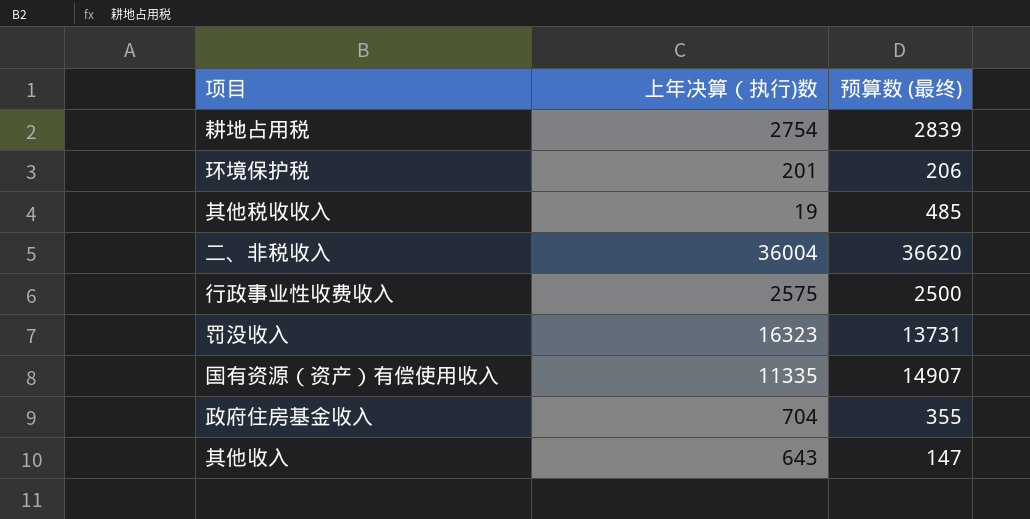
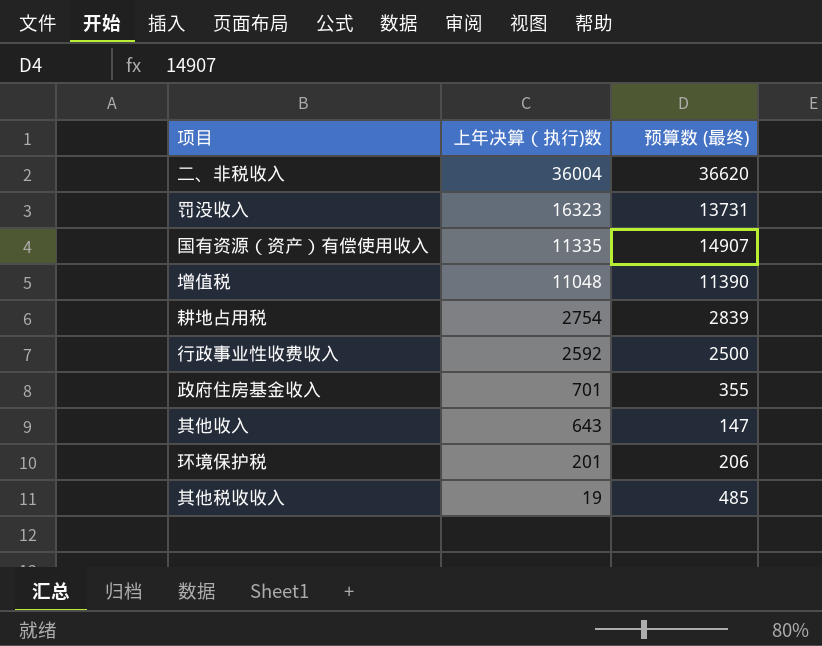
row order: none -> 上年决算（执行)数 descending
row 增值税: none -> 11048 | 11390
行政事业性收费收入 | 上年决算（执行)数: 2575 -> 2592
政府住房基金收入 | 上年决算（执行)数: 704 -> 701

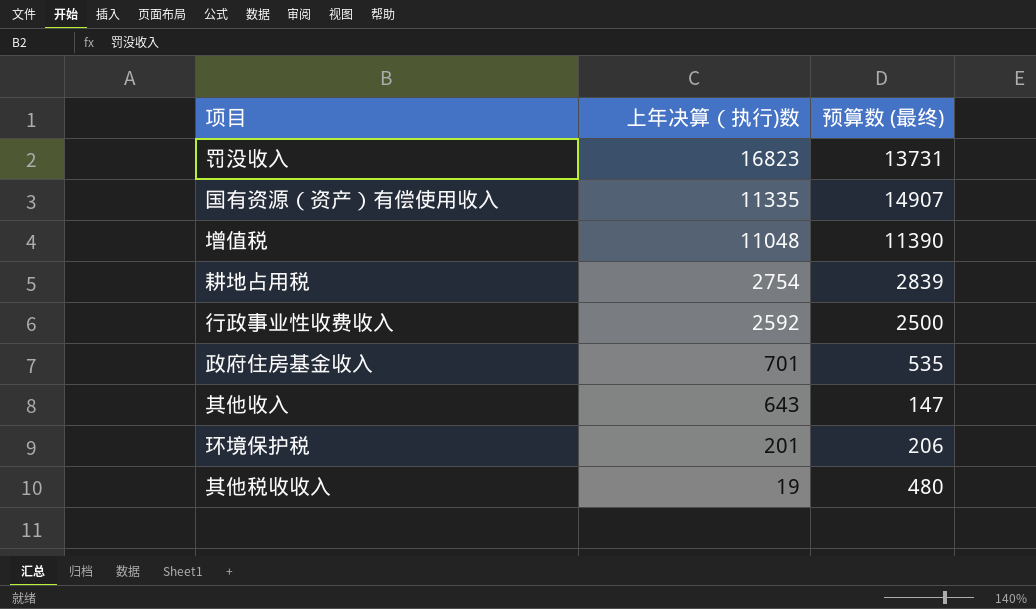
row 二、非税收入: 36004 | 36620 -> none
罚没收入 | 上年决算（执行)数: 16323 -> 16823
政府住房基金收入 | 预算数 (最终): 355 -> 535
其他税收收入 | 预算数 (最终): 485 -> 480

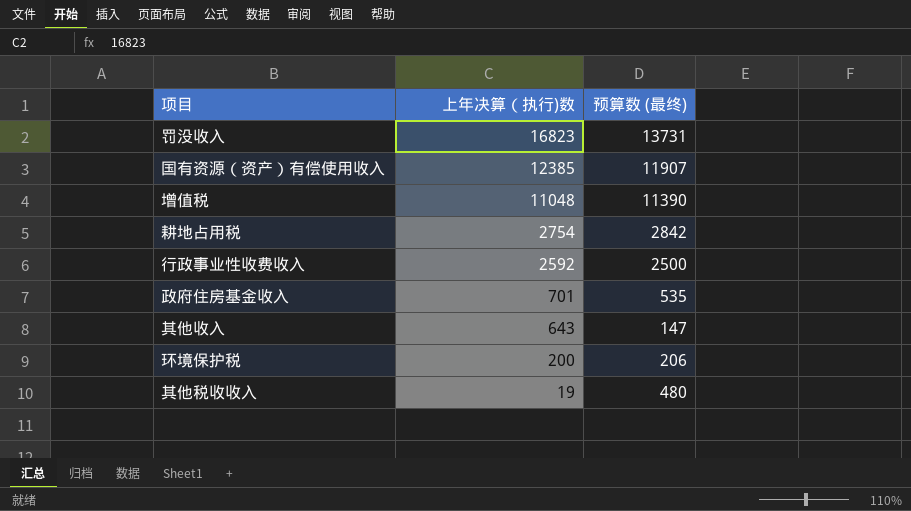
国有资源（资产）有偿使用收入 | 上年决算（执行)数: 11335 -> 12385
国有资源（资产）有偿使用收入 | 预算数 (最终): 14907 -> 11907
耕地占用税 | 预算数 (最终): 2839 -> 2842
环境保护税 | 上年决算（执行)数: 201 -> 200

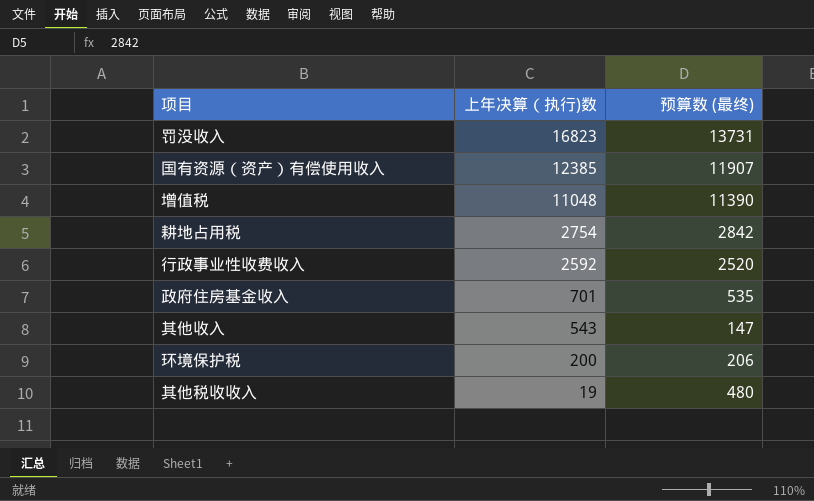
行政事业性收费收入 | 预算数 (最终): 2500 -> 2520
其他收入 | 上年决算（执行)数: 643 -> 543

